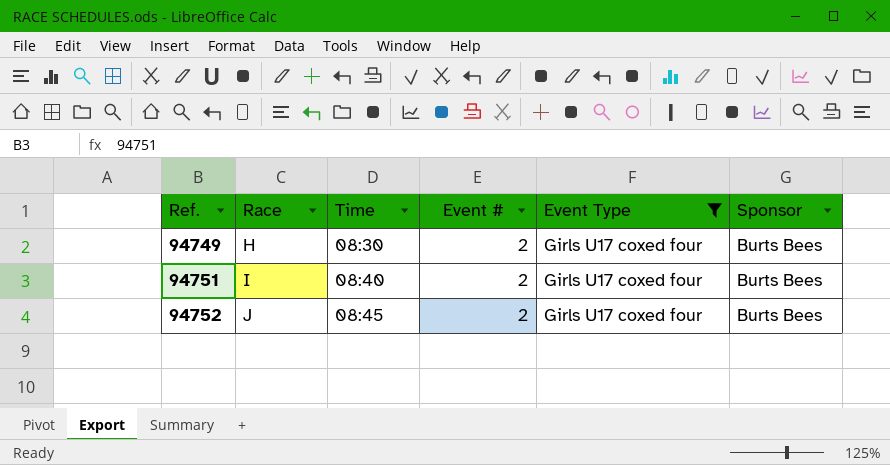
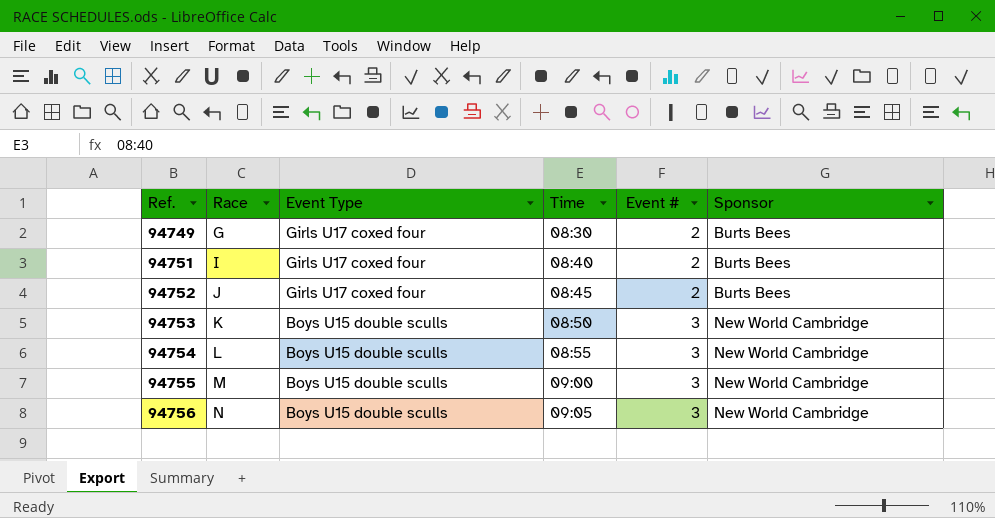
filter: Event Type = Girls U17 coxed four -> none
column Event Type | position: 5 -> 3
94749 | Race: H -> G

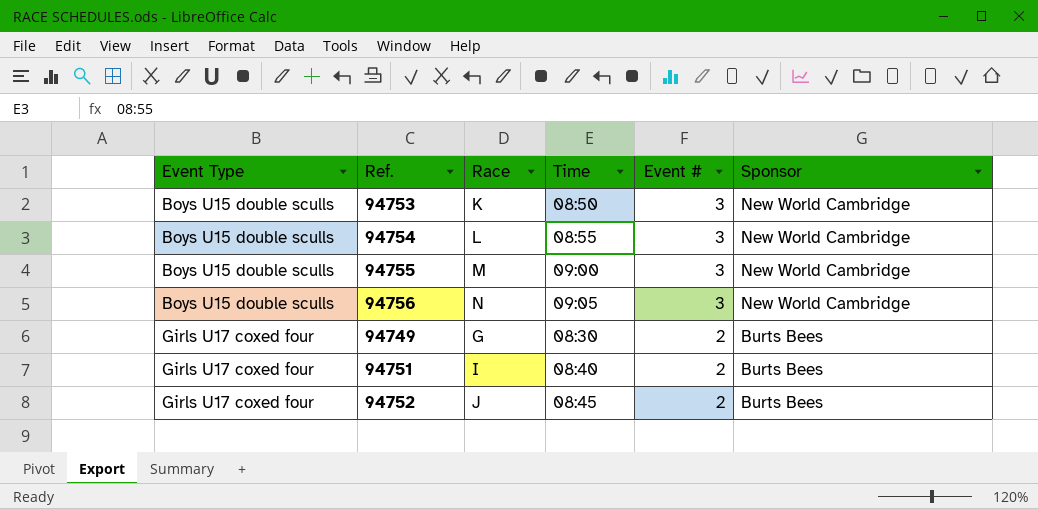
row order: Ref. ascending -> Event Type ascending
column Event Type | position: 3 -> 1

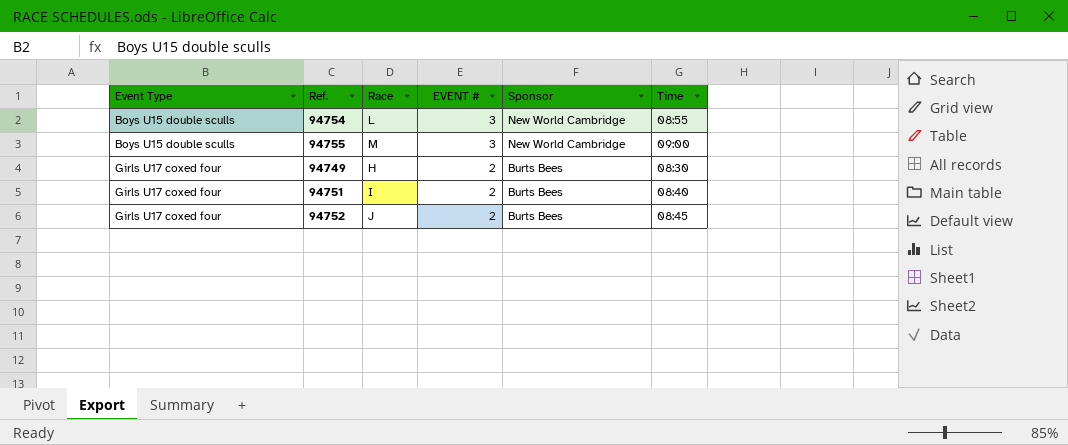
column name: Event # -> EVENT #
column Time | position: 4 -> 6
row 94753: Boys U15 double sculls | K | 08:50 | 3 | New World Cambridge -> none
row 94756: Boys U15 double sculls | N | 09:05 | 3 | New World Cambridge -> none
94749 | Race: G -> H

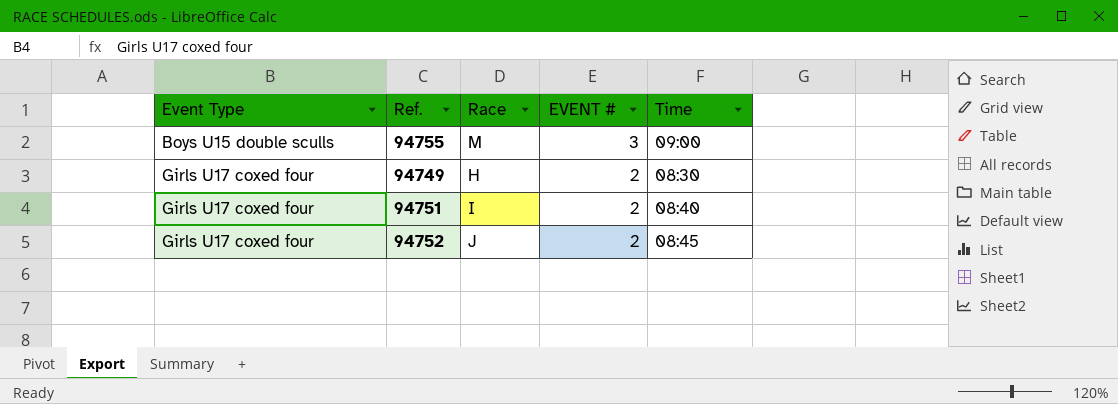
column Sponsor | position: 5 -> none
row 94754: Boys U15 double sculls | L | 3 | New World Cambridge | 08:55 -> none

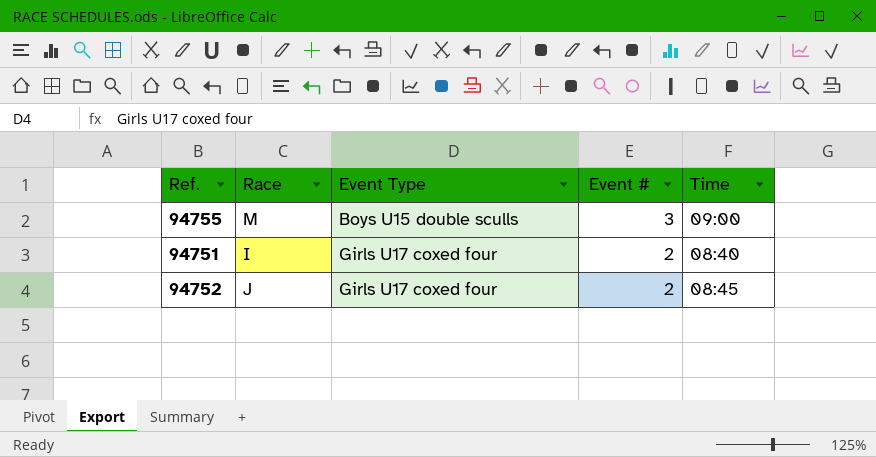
column Event Type | position: 1 -> 3
column name: EVENT # -> Event #
row 94749: Girls U17 coxed four | H | 2 | 08:30 -> none

